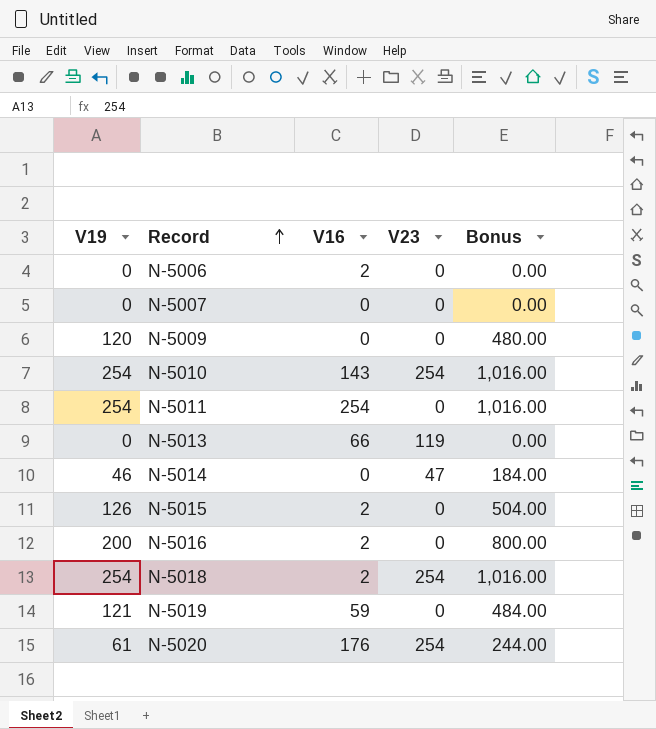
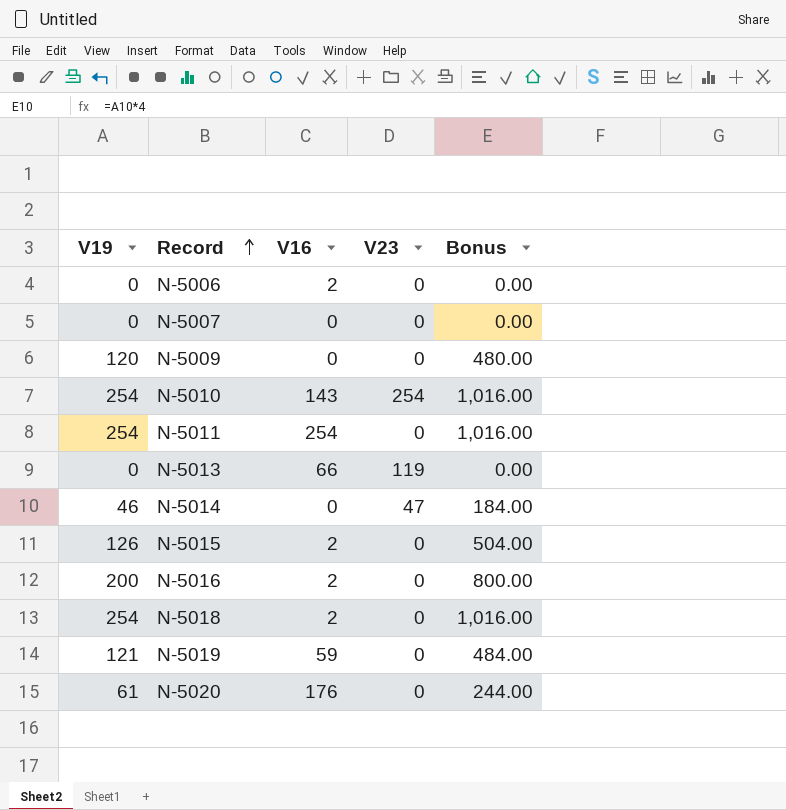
N-5018 | V23: 254 -> 0
N-5020 | V23: 254 -> 0

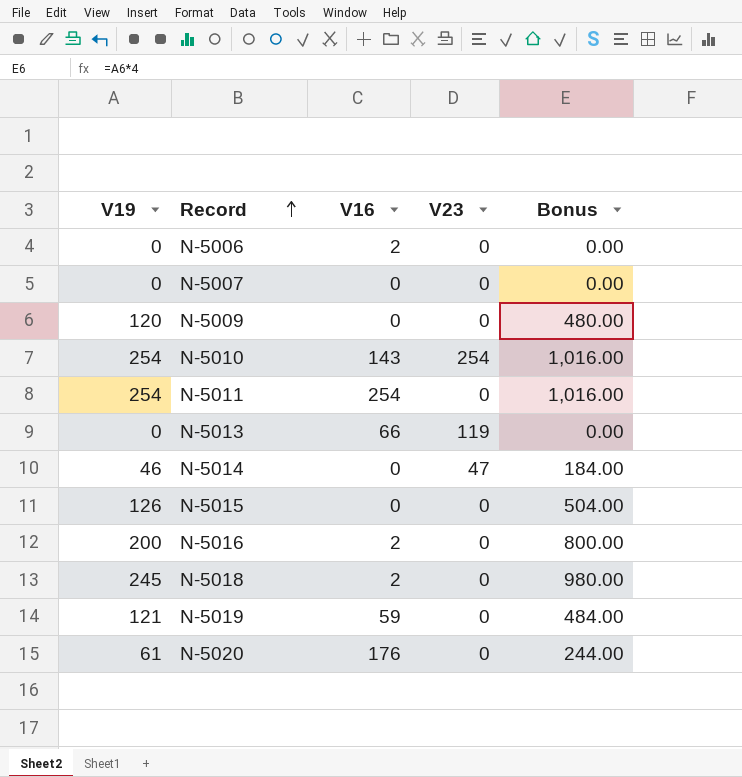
N-5015 | V16: 2 -> 0
N-5018 | V19: 254 -> 245
N-5018 | Bonus: 1,016.00 -> 980.00

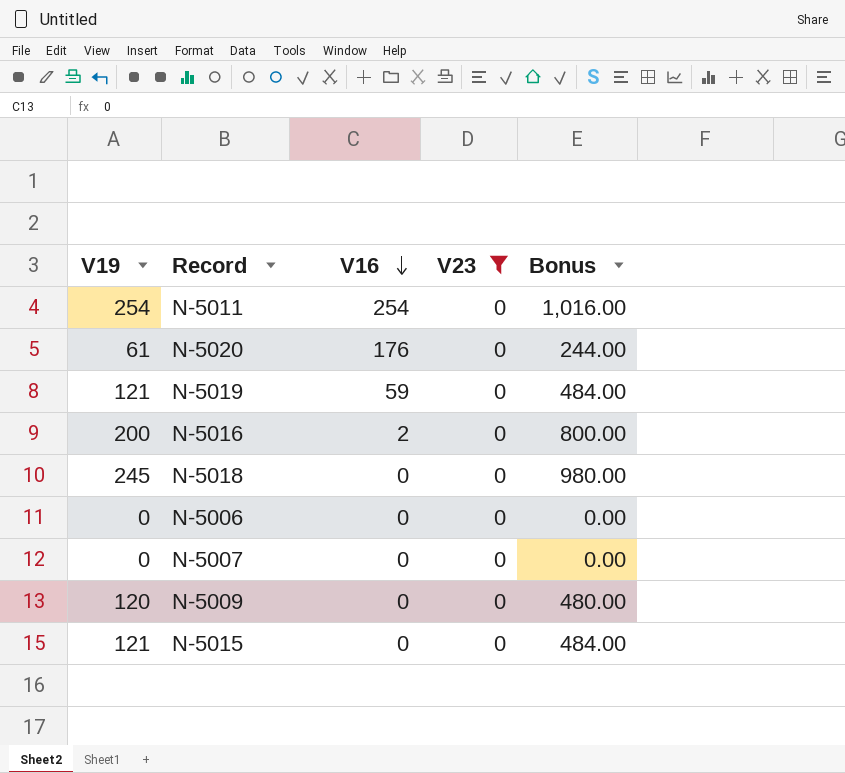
filter: none -> V23 = 0
row order: Record ascending -> V16 descending
N-5018 | V16: 2 -> 0
N-5006 | V16: 2 -> 0
N-5015 | V19: 126 -> 121
N-5015 | Bonus: 504.00 -> 484.00

